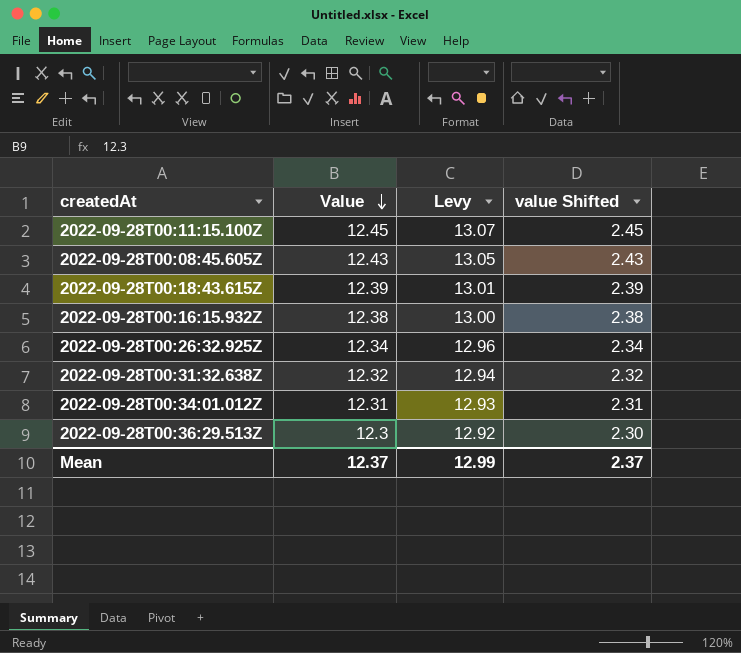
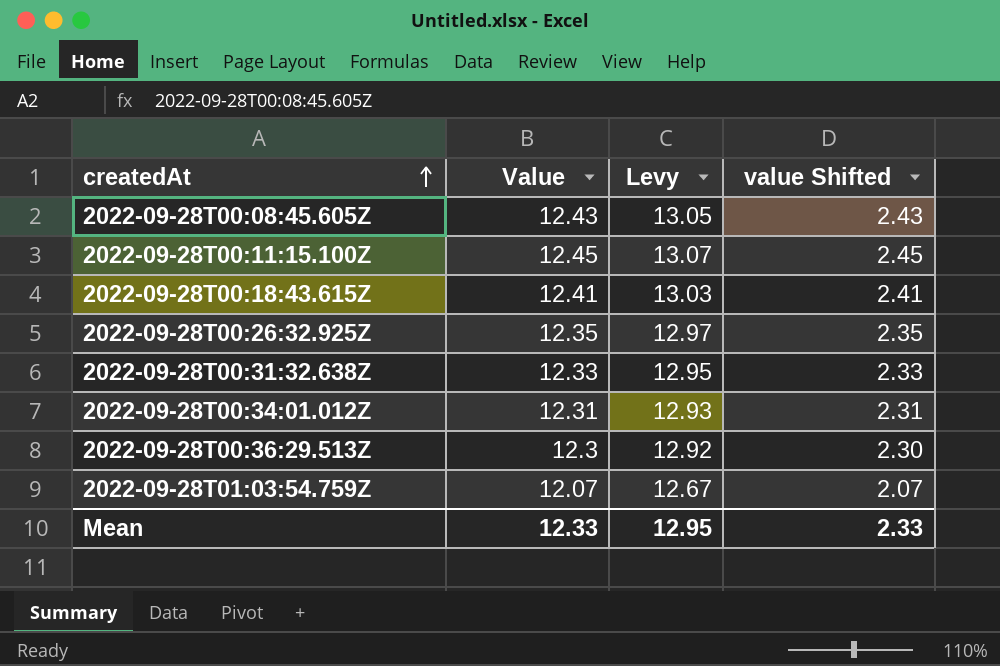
row order: Value descending -> createdAt ascending
row 2022-09-28T00:16:15.932Z: 12.38 | 13.00 | 2.38 -> none
2022-09-28T00:18:43.615Z | Value: 12.39 -> 12.41
2022-09-28T00:18:43.615Z | Levy: 13.01 -> 13.03
2022-09-28T00:18:43.615Z | value Shifted: 2.39 -> 2.41
2022-09-28T00:26:32.925Z | Value: 12.34 -> 12.35
2022-09-28T00:26:32.925Z | Levy: 12.96 -> 12.97
2022-09-28T00:26:32.925Z | value Shifted: 2.34 -> 2.35
2022-09-28T00:31:32.638Z | Value: 12.32 -> 12.33
2022-09-28T00:31:32.638Z | Levy: 12.94 -> 12.95
2022-09-28T00:31:32.638Z | value Shifted: 2.32 -> 2.33
row 2022-09-28T01:03:54.759Z: none -> 12.07 | 12.67 | 2.07
Mean | Value: 12.37 -> 12.33
Mean | Levy: 12.99 -> 12.95
Mean | value Shifted: 2.37 -> 2.33

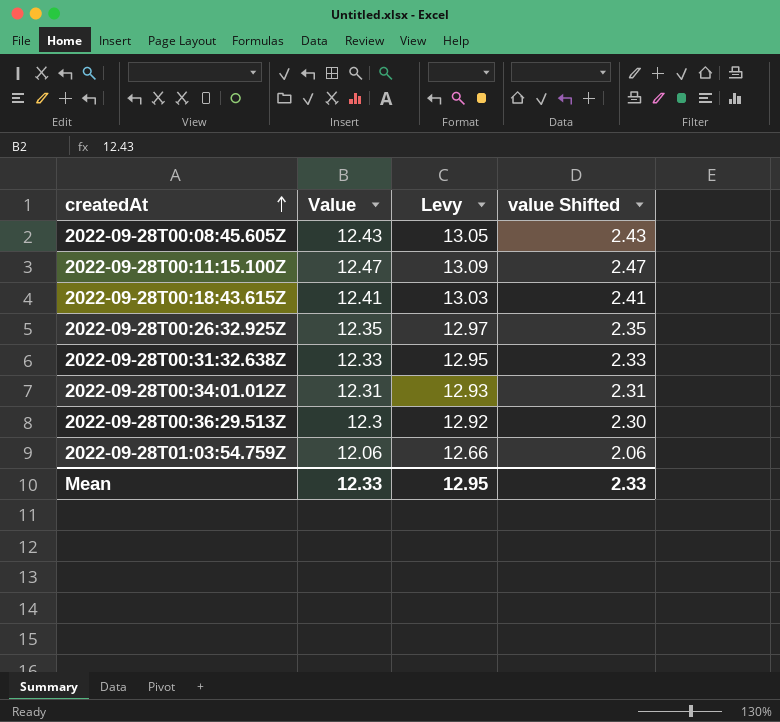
2022-09-28T00:11:15.100Z | Value: 12.45 -> 12.47
2022-09-28T00:11:15.100Z | Levy: 13.07 -> 13.09
2022-09-28T00:11:15.100Z | value Shifted: 2.45 -> 2.47
2022-09-28T01:03:54.759Z | Value: 12.07 -> 12.06
2022-09-28T01:03:54.759Z | Levy: 12.67 -> 12.66
2022-09-28T01:03:54.759Z | value Shifted: 2.07 -> 2.06

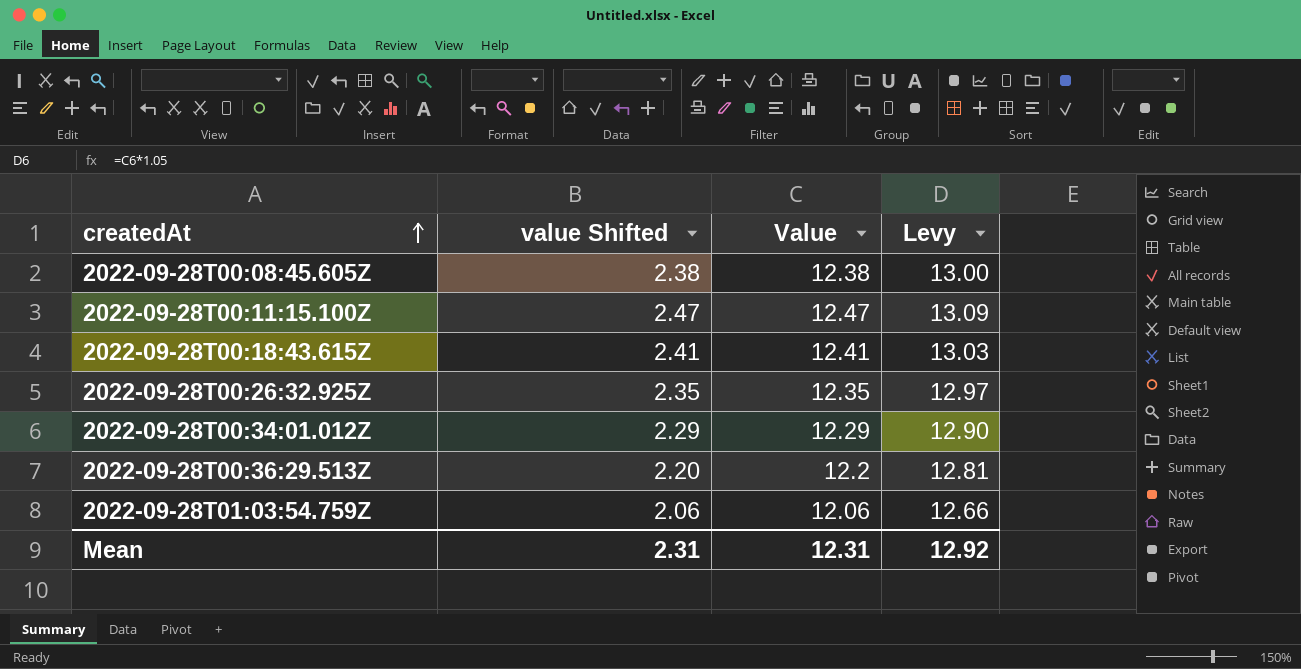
column value Shifted | position: 4 -> 2
row 2022-09-28T00:31:32.638Z: 12.33 | 12.95 | 2.33 -> none
2022-09-28T00:08:45.605Z | value Shifted: 2.43 -> 2.38
2022-09-28T00:08:45.605Z | Value: 12.43 -> 12.38
2022-09-28T00:08:45.605Z | Levy: 13.05 -> 13.00
2022-09-28T00:34:01.012Z | value Shifted: 2.31 -> 2.29
2022-09-28T00:34:01.012Z | Value: 12.31 -> 12.29
2022-09-28T00:34:01.012Z | Levy: 12.93 -> 12.90
2022-09-28T00:36:29.513Z | value Shifted: 2.30 -> 2.20
2022-09-28T00:36:29.513Z | Value: 12.3 -> 12.2
2022-09-28T00:36:29.513Z | Levy: 12.92 -> 12.81
Mean | value Shifted: 2.33 -> 2.31
Mean | Value: 12.33 -> 12.31
Mean | Levy: 12.95 -> 12.92

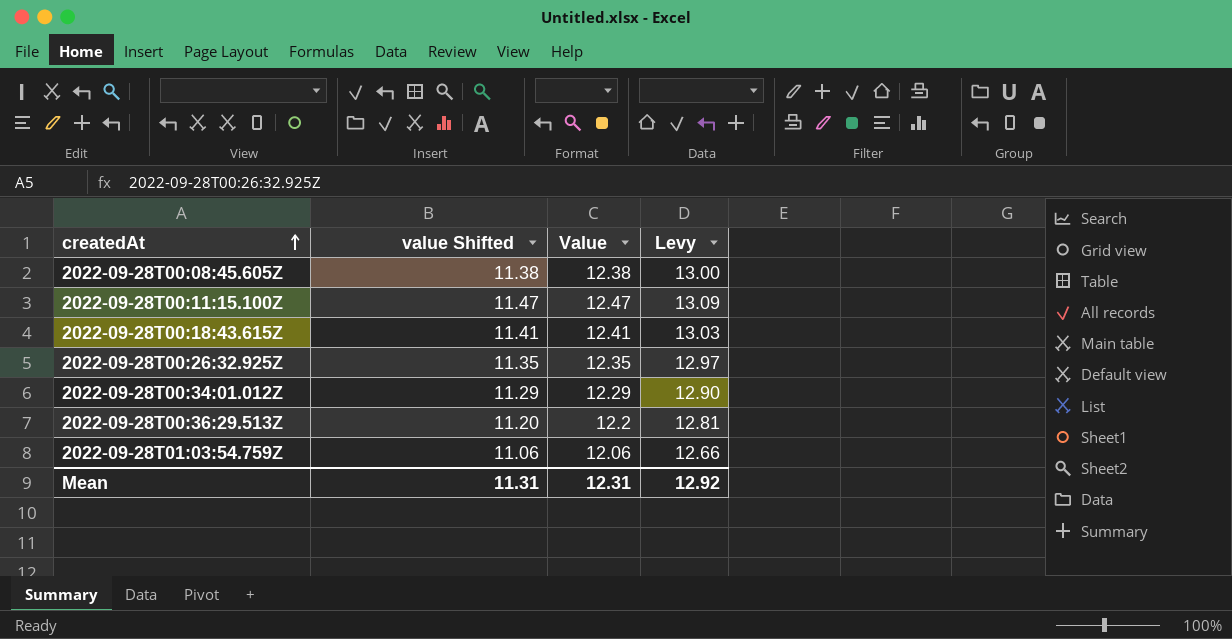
column value Shifted | formula: [Value] - 10 -> [Value] - 1
Mean | value Shifted: 2.31 -> 11.31

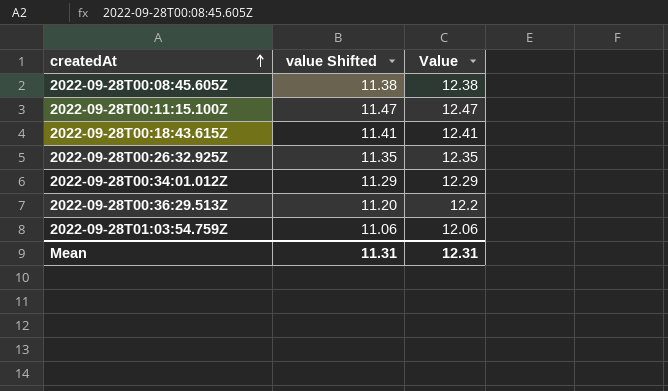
column Levy | formula: [Value] * 1.05 -> none

